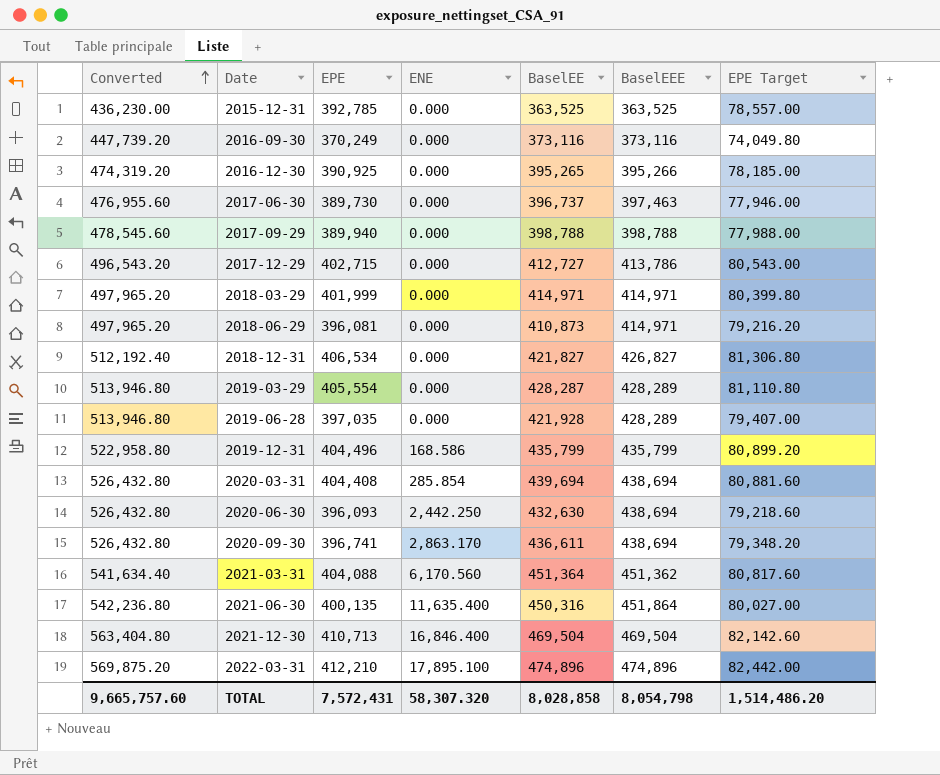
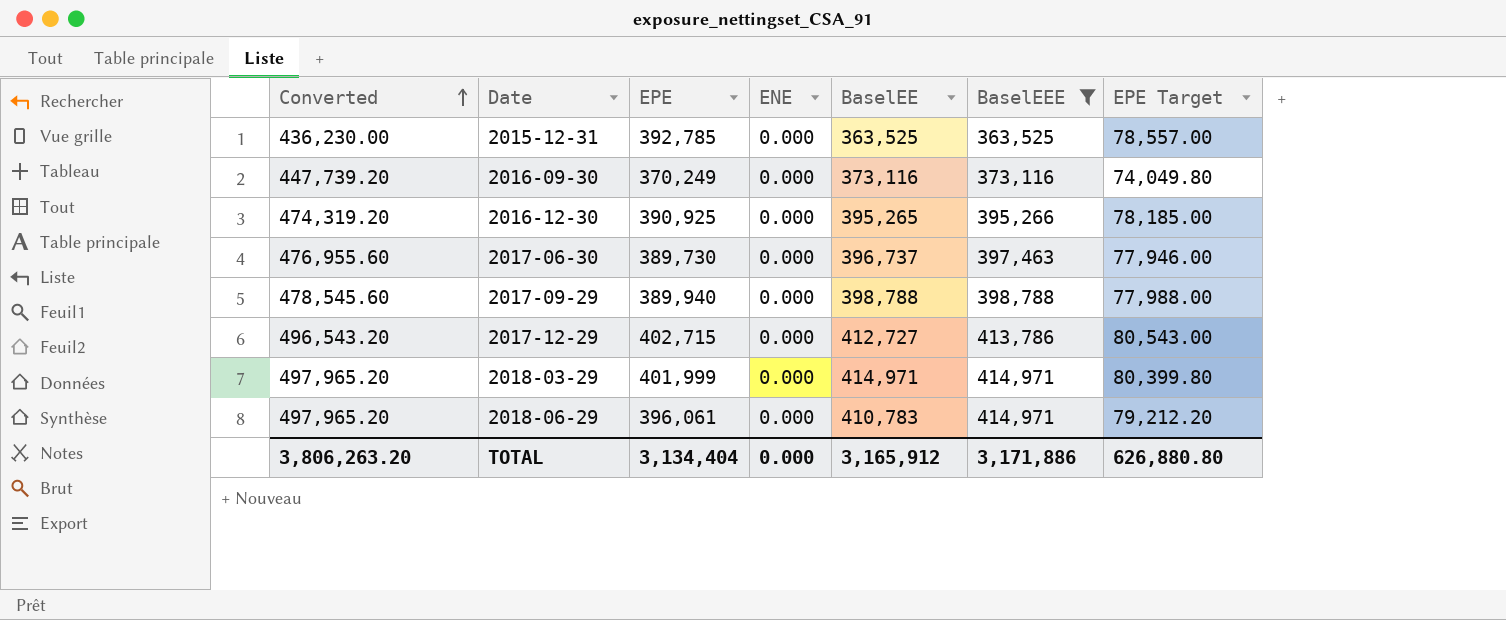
filter: none -> BaselEEE <= 414,971
2018-06-29 | EPE: 396,081 -> 396,061
2018-06-29 | BaselEE: 410,873 -> 410,783
2018-06-29 | EPE Target: 79,216.20 -> 79,212.20
TOTAL | Converted: 9,665,757.60 -> 3,806,263.20
TOTAL | EPE: 7,572,431 -> 3,134,404
TOTAL | ENE: 58,307.320 -> 0.000
TOTAL | BaselEE: 8,028,858 -> 3,165,912
TOTAL | BaselEEE: 8,054,798 -> 3,171,886
TOTAL | EPE Target: 1,514,486.20 -> 626,880.80

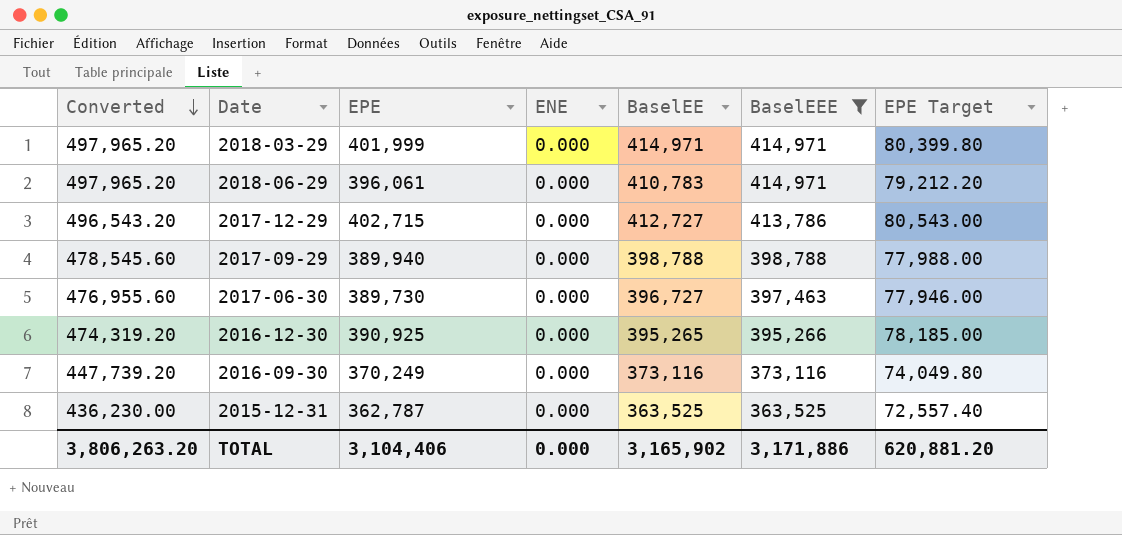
row order: Converted ascending -> Converted descending
2017-06-30 | BaselEE: 396,737 -> 396,727
2015-12-31 | EPE: 392,785 -> 362,787
2015-12-31 | EPE Target: 78,557.00 -> 72,557.40
TOTAL | EPE: 3,134,404 -> 3,104,406
TOTAL | BaselEE: 3,165,912 -> 3,165,902
TOTAL | EPE Target: 626,880.80 -> 620,881.20

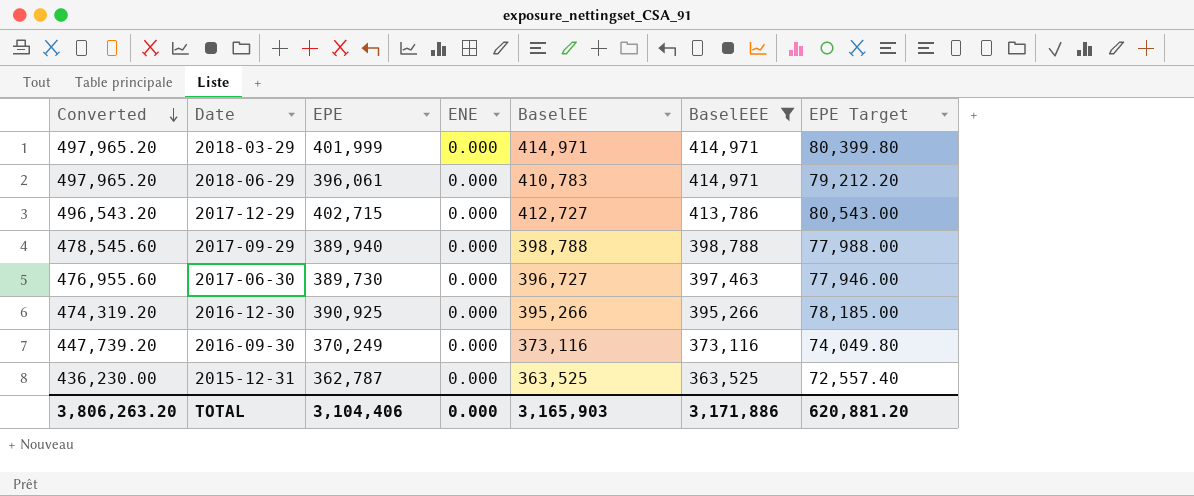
2016-12-30 | BaselEE: 395,265 -> 395,266
TOTAL | BaselEE: 3,165,902 -> 3,165,903

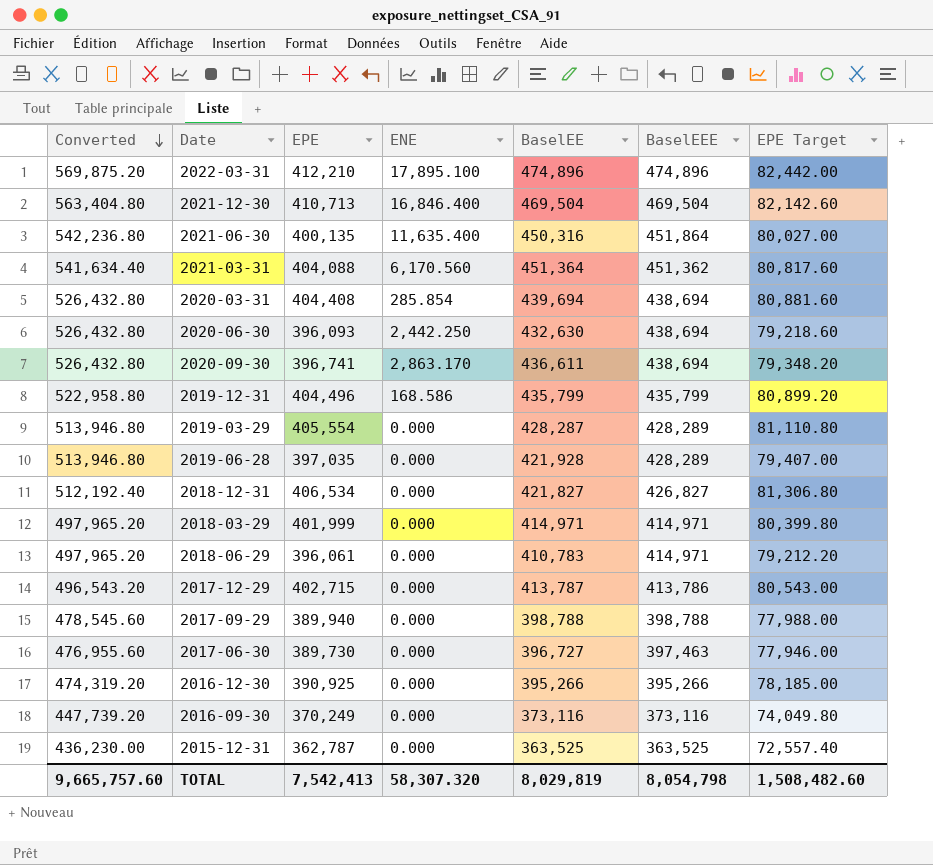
filter: BaselEEE <= 414,971 -> none
2017-12-29 | BaselEE: 412,727 -> 413,787
TOTAL | Converted: 3,806,263.20 -> 9,665,757.60
TOTAL | EPE: 3,104,406 -> 7,542,413
TOTAL | ENE: 0.000 -> 58,307.320
TOTAL | BaselEE: 3,165,903 -> 8,029,819
TOTAL | BaselEEE: 3,171,886 -> 8,054,798
TOTAL | EPE Target: 620,881.20 -> 1,508,482.60

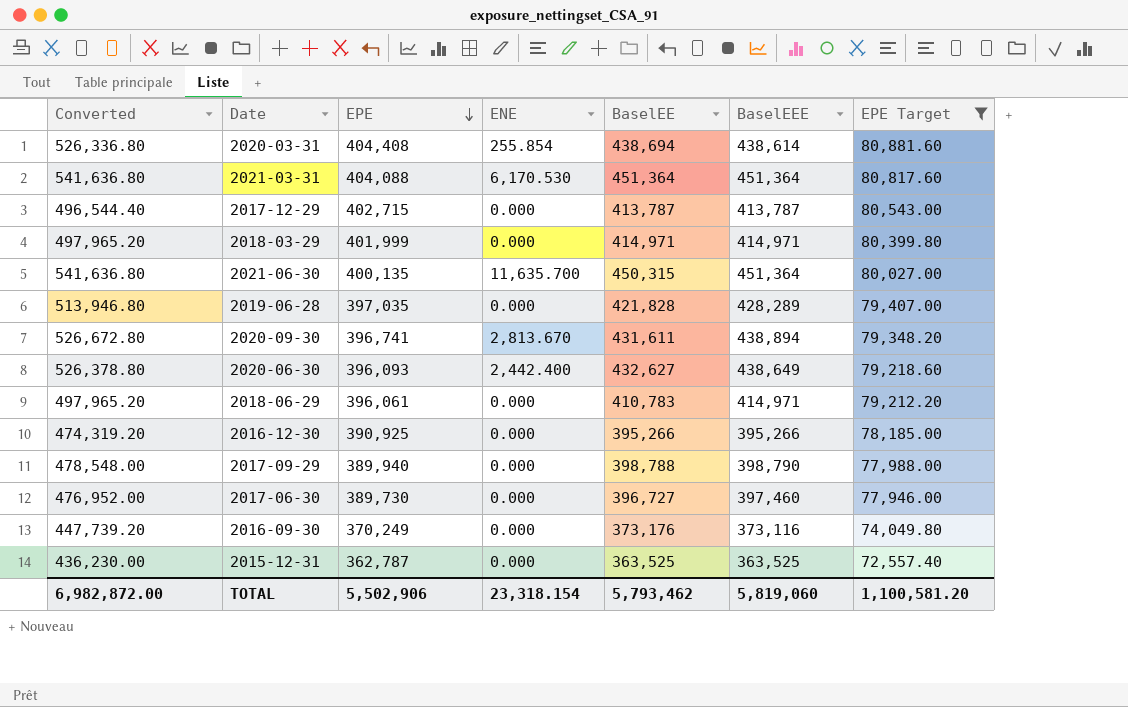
filter: none -> EPE Target <= 80,881.60
row order: Converted descending -> EPE descending
2020-03-31 | Converted: 526,432.80 -> 526,336.80
2020-03-31 | ENE: 285.854 -> 255.854
2020-03-31 | BaselEE: 439,694 -> 438,694
2020-03-31 | BaselEEE: 438,694 -> 438,614
2021-03-31 | Converted: 541,634.40 -> 541,636.80
2021-03-31 | ENE: 6,170.560 -> 6,170.530
2021-03-31 | BaselEEE: 451,362 -> 451,364
2017-12-29 | Converted: 496,543.20 -> 496,544.40
2017-12-29 | BaselEEE: 413,786 -> 413,787
2021-06-30 | Converted: 542,236.80 -> 541,636.80
2021-06-30 | ENE: 11,635.400 -> 11,635.700
2021-06-30 | BaselEE: 450,316 -> 450,315
2021-06-30 | BaselEEE: 451,864 -> 451,364
2019-06-28 | BaselEE: 421,928 -> 421,828
2020-09-30 | Converted: 526,432.80 -> 526,672.80
2020-09-30 | ENE: 2,863.170 -> 2,813.670
2020-09-30 | BaselEE: 436,611 -> 431,611
2020-09-30 | BaselEEE: 438,694 -> 438,894
2020-06-30 | Converted: 526,432.80 -> 526,378.80
2020-06-30 | ENE: 2,442.250 -> 2,442.400
2020-06-30 | BaselEE: 432,630 -> 432,627
2020-06-30 | BaselEEE: 438,694 -> 438,649
2017-09-29 | Converted: 478,545.60 -> 478,548.00
2017-09-29 | BaselEEE: 398,788 -> 398,790
2017-06-30 | Converted: 476,955.60 -> 476,952.00
2017-06-30 | BaselEEE: 397,463 -> 397,460
2016-09-30 | BaselEE: 373,116 -> 373,176
TOTAL | Converted: 9,665,757.60 -> 6,982,872.00
TOTAL | EPE: 7,542,413 -> 5,502,906
TOTAL | ENE: 58,307.320 -> 23,318.154
TOTAL | BaselEE: 8,029,819 -> 5,793,462
TOTAL | BaselEEE: 8,054,798 -> 5,819,060
TOTAL | EPE Target: 1,508,482.60 -> 1,100,581.20

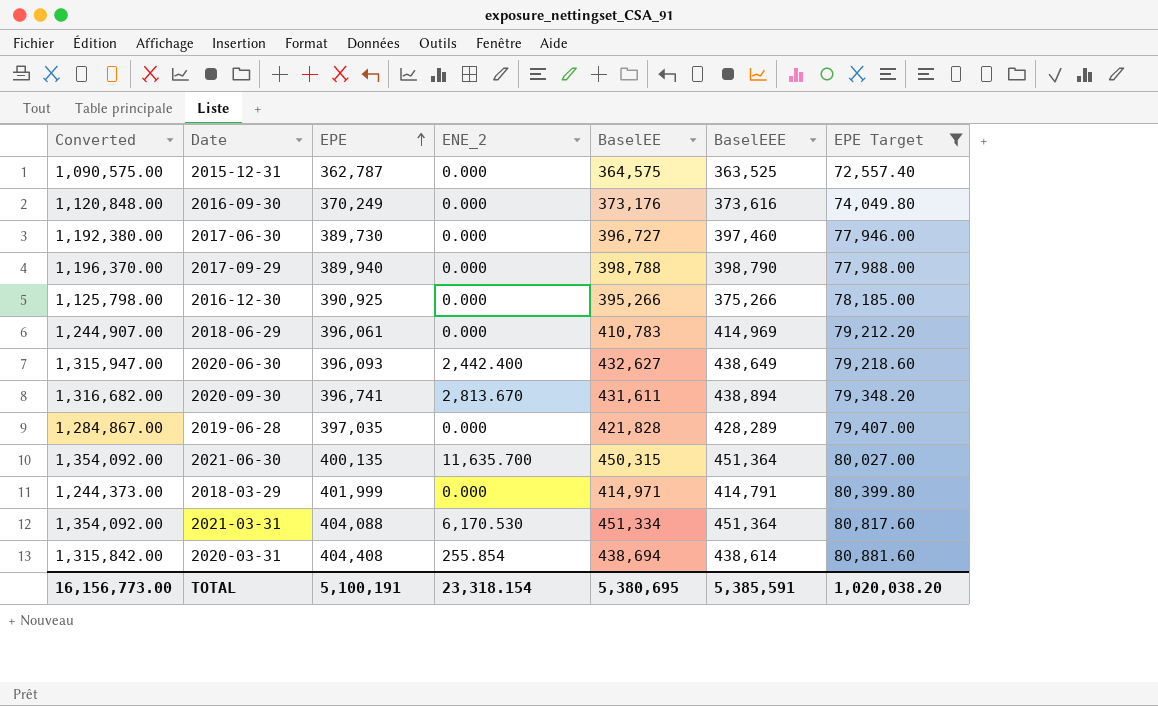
row order: EPE descending -> EPE ascending
column Converted | formula: [BaselEEE] * 1.2 -> [BaselEEE] * 3
column name: ENE -> ENE_2
row 2017-12-29: 496,544.40 | 402,715 | 0.000 | 413,787 | 413,787 | 80,543.00 -> none
2015-12-31 | BaselEE: 363,525 -> 364,575
2016-09-30 | BaselEEE: 373,116 -> 373,616
2016-12-30 | BaselEEE: 395,266 -> 375,266
2018-06-29 | BaselEEE: 414,971 -> 414,969
2018-03-29 | BaselEEE: 414,971 -> 414,791
2021-03-31 | BaselEE: 451,364 -> 451,334
TOTAL | Converted: 6,982,872.00 -> 16,156,773.00
TOTAL | EPE: 5,502,906 -> 5,100,191
TOTAL | BaselEE: 5,793,462 -> 5,380,695
TOTAL | BaselEEE: 5,819,060 -> 5,385,591
TOTAL | EPE Target: 1,100,581.20 -> 1,020,038.20

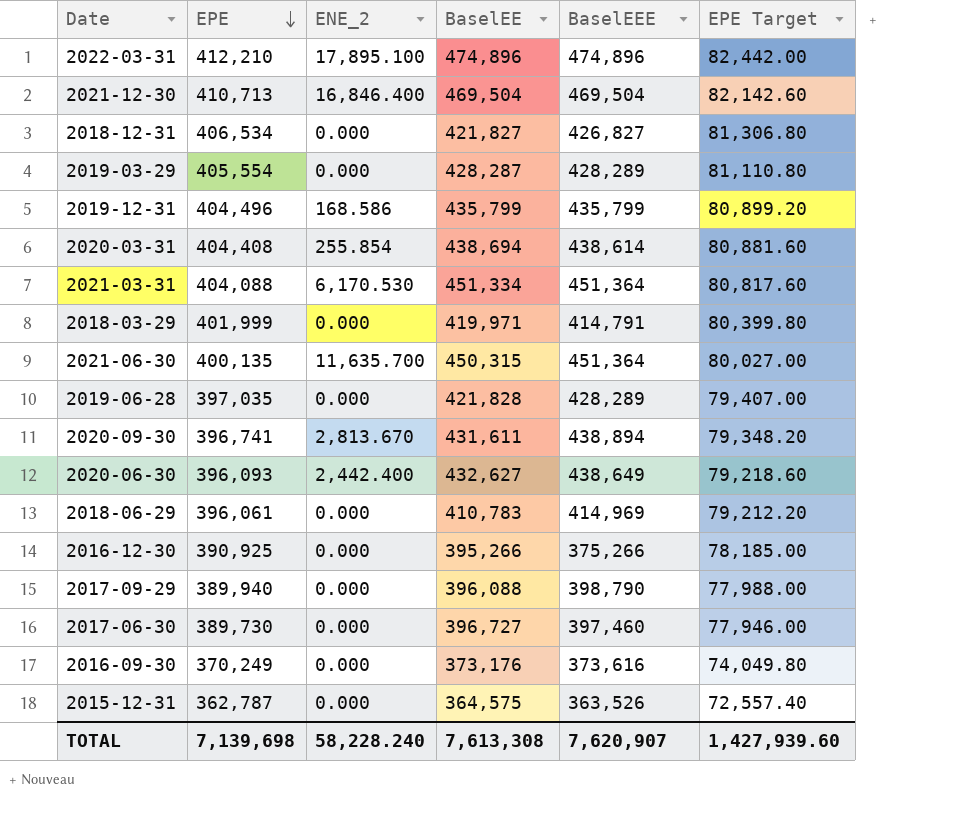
filter: EPE Target <= 80,881.60 -> none
row order: EPE ascending -> EPE descending
column Converted | formula: [BaselEEE] * 3 -> none
2018-03-29 | BaselEE: 414,971 -> 419,971
2017-09-29 | BaselEE: 398,788 -> 396,088
2015-12-31 | BaselEEE: 363,525 -> 363,526
TOTAL | EPE: 5,100,191 -> 7,139,698
TOTAL | ENE_2: 23,318.154 -> 58,228.240
TOTAL | BaselEE: 5,380,695 -> 7,613,308
TOTAL | BaselEEE: 5,385,591 -> 7,620,907
TOTAL | EPE Target: 1,020,038.20 -> 1,427,939.60

